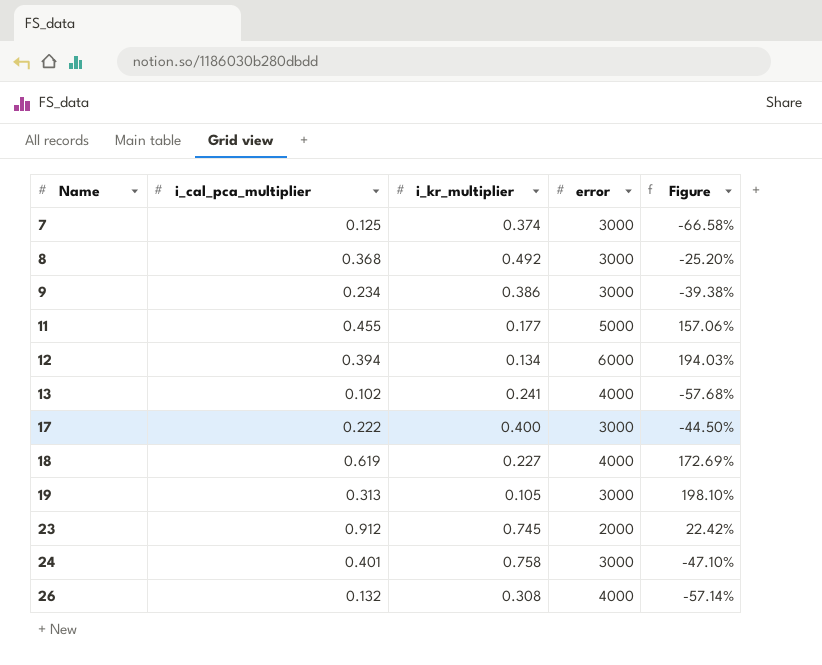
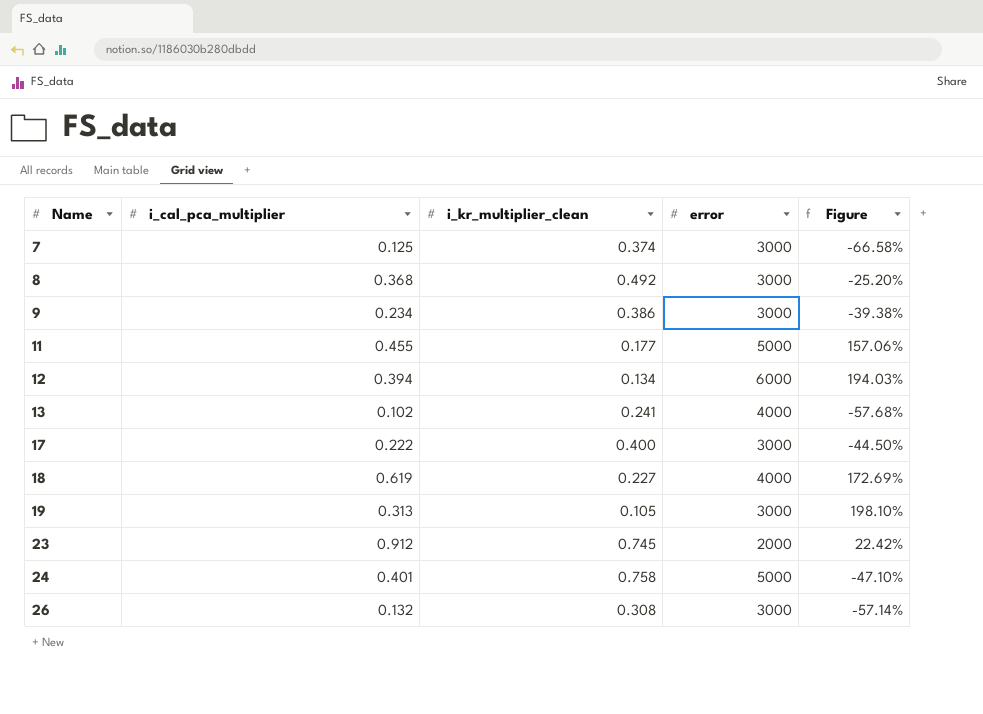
column name: i_kr_multiplier -> i_kr_multiplier_clean
24 | error: 3000 -> 5000
26 | error: 4000 -> 3000

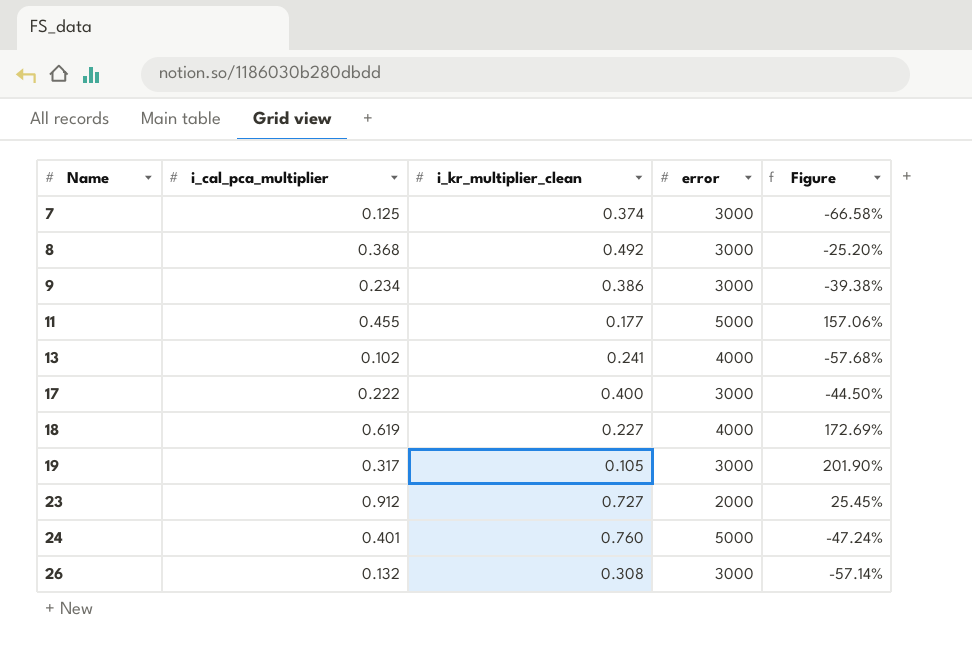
row 12: 0.394 | 0.134 | 6000 | 194.03% -> none
19 | i_cal_pca_multiplier: 0.313 -> 0.317
19 | Figure: 198.10% -> 201.90%
23 | i_kr_multiplier_clean: 0.745 -> 0.727
23 | Figure: 22.42% -> 25.45%
24 | i_kr_multiplier_clean: 0.758 -> 0.760
24 | Figure: -47.10% -> -47.24%

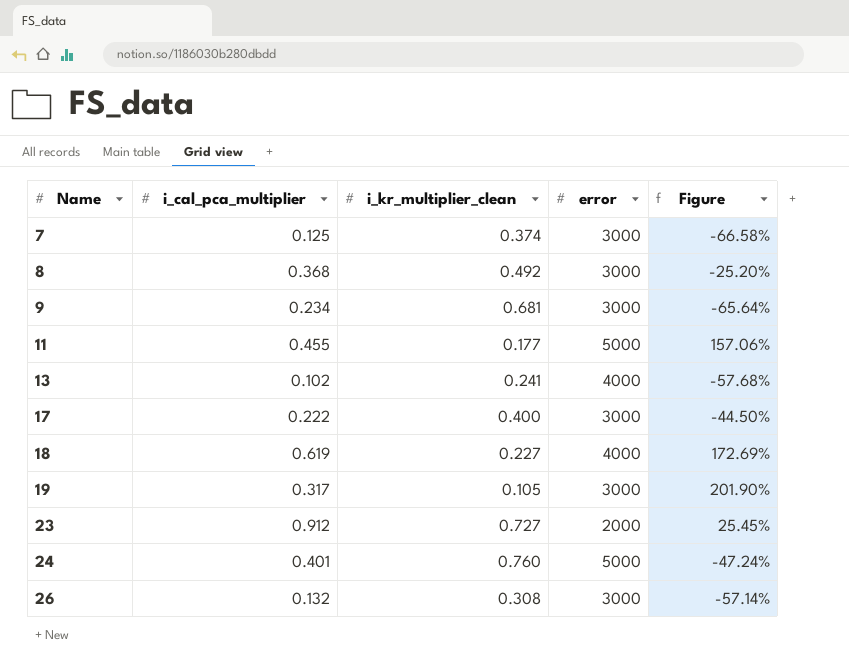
9 | i_kr_multiplier_clean: 0.386 -> 0.681
9 | Figure: -39.38% -> -65.64%

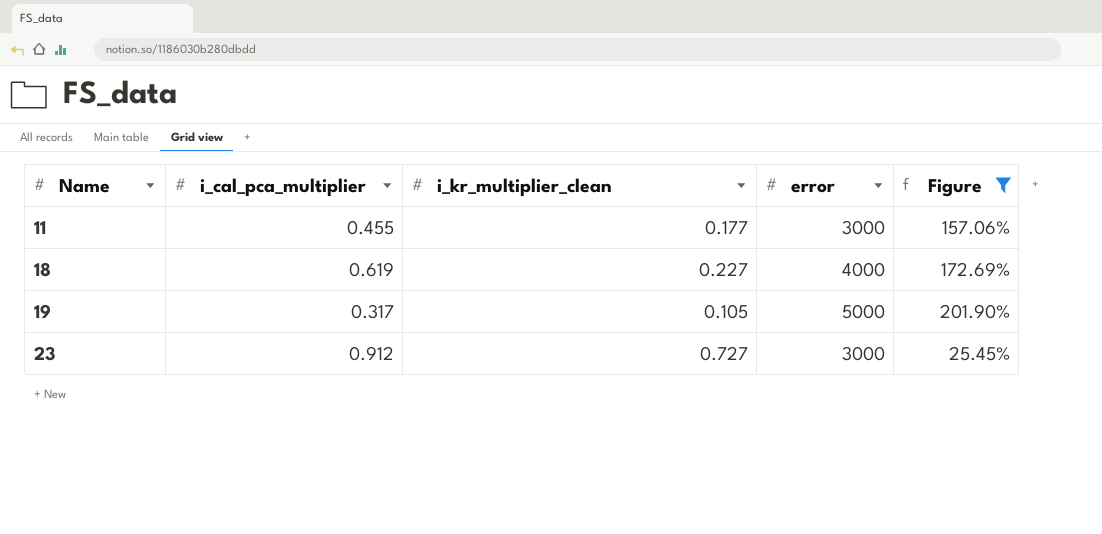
filter: none -> Figure >= 25.45%
11 | error: 5000 -> 3000
19 | error: 3000 -> 5000
23 | error: 2000 -> 3000

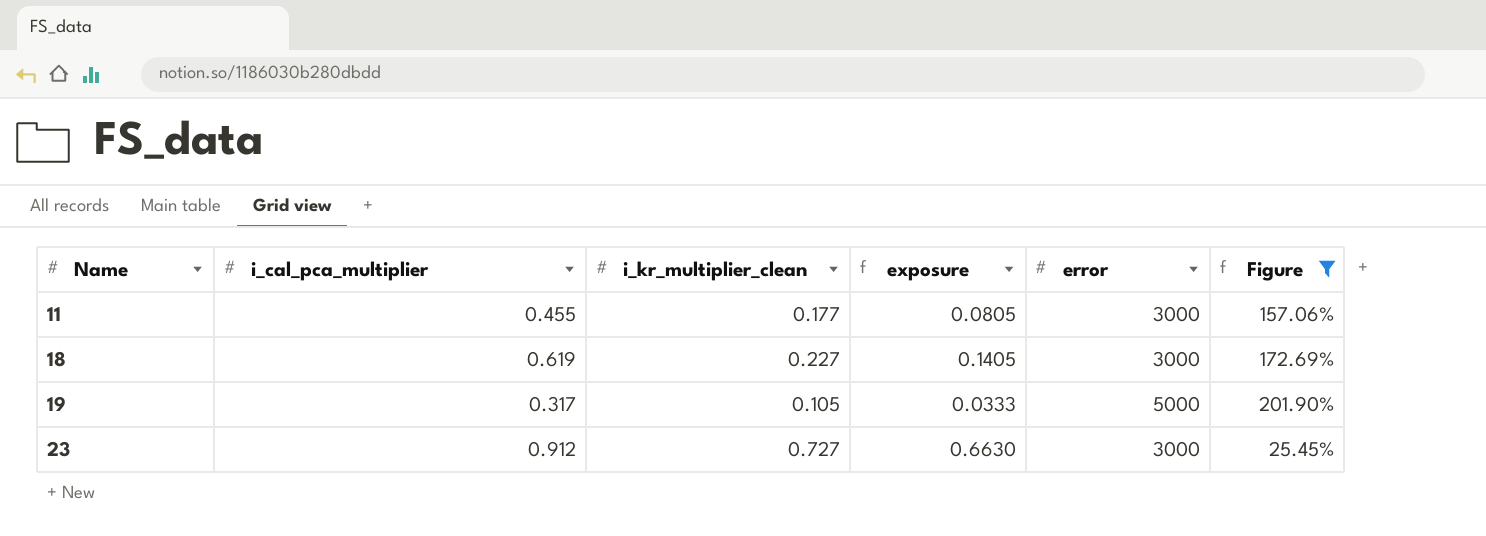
column exposure | formula: none -> [i_cal_pca_multiplier] * [i_kr_multiplier_clean]
18 | error: 4000 -> 3000

